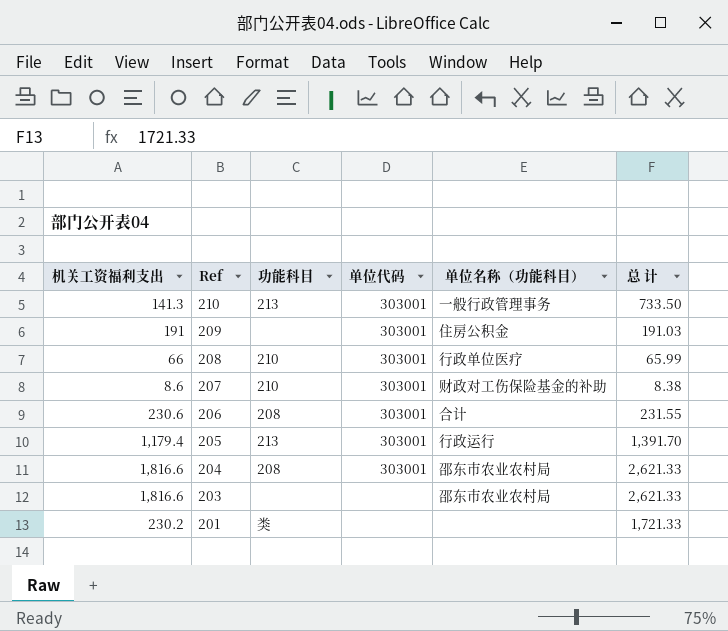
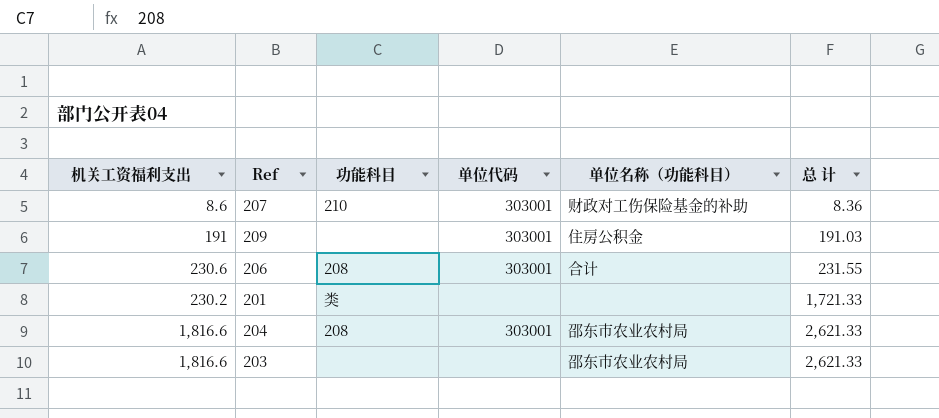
row order: Ref descending -> 总 计 ascending
row 210: 141.3 | 213 | 303001 | 一般行政管理事务 | 733.50 -> none
row 208: 66 | 210 | 303001 | 行政单位医疗 | 65.99 -> none
row 205: 1,179.4 | 213 | 303001 | 行政运行 | 1,391.70 -> none
207 | 总 计: 8.38 -> 8.36

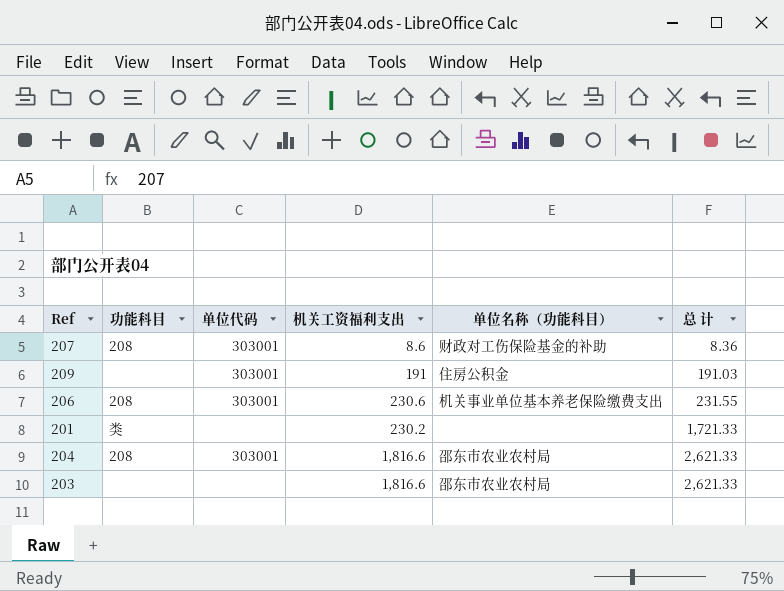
column 机关工资福利支出 | position: 1 -> 4
207 | 功能科目: 210 -> 208
206 | 单位名称（功能科目）: 合计 -> 机关事业单位基本养老保险缴费支出

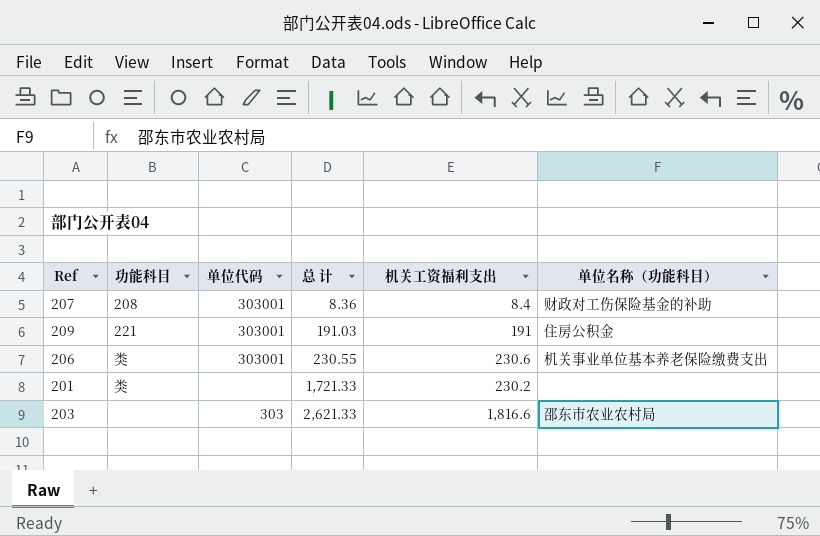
column 总 计 | position: 6 -> 4
row 204: 208 | 303001 | 1,816.6 | 邵东市农业农村局 | 2,621.33 -> none
207 | 机关工资福利支出: 8.6 -> 8.4
209 | 功能科目: none -> 221
206 | 功能科目: 208 -> 类
206 | 总 计: 231.55 -> 230.55
203 | 单位代码: none -> 303

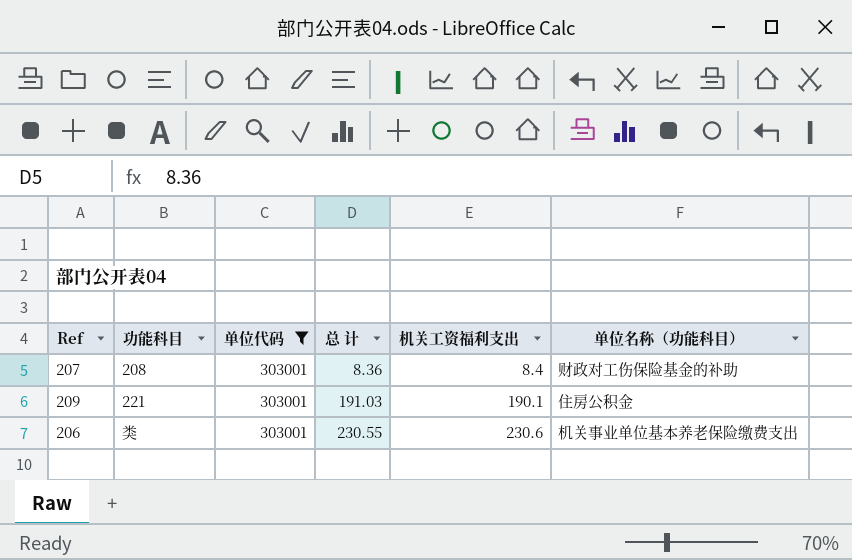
filter: none -> 单位代码 = 303001
209 | 机关工资福利支出: 191 -> 190.1

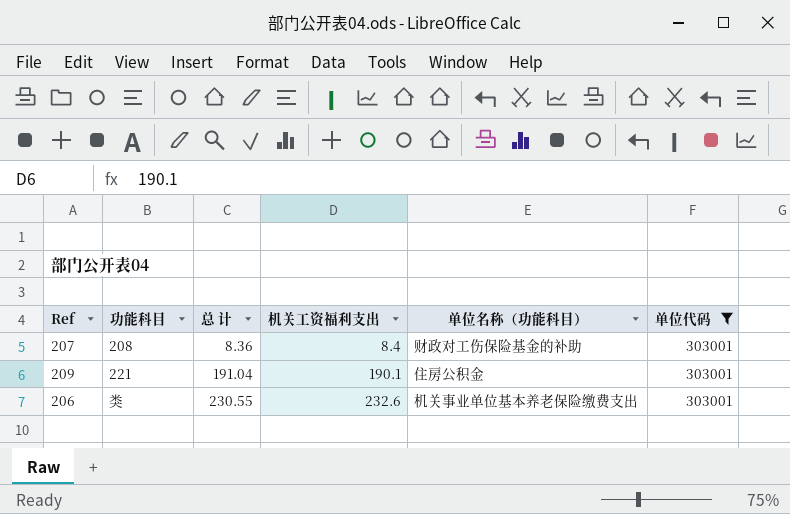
column 单位代码 | position: 3 -> 6
209 | 总 计: 191.03 -> 191.04
206 | 机关工资福利支出: 230.6 -> 232.6

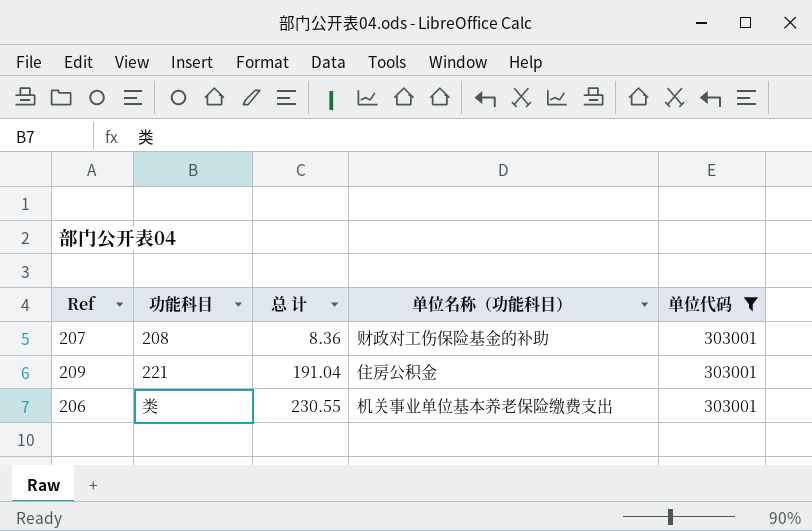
column 机关工资福利支出 | position: 4 -> none

